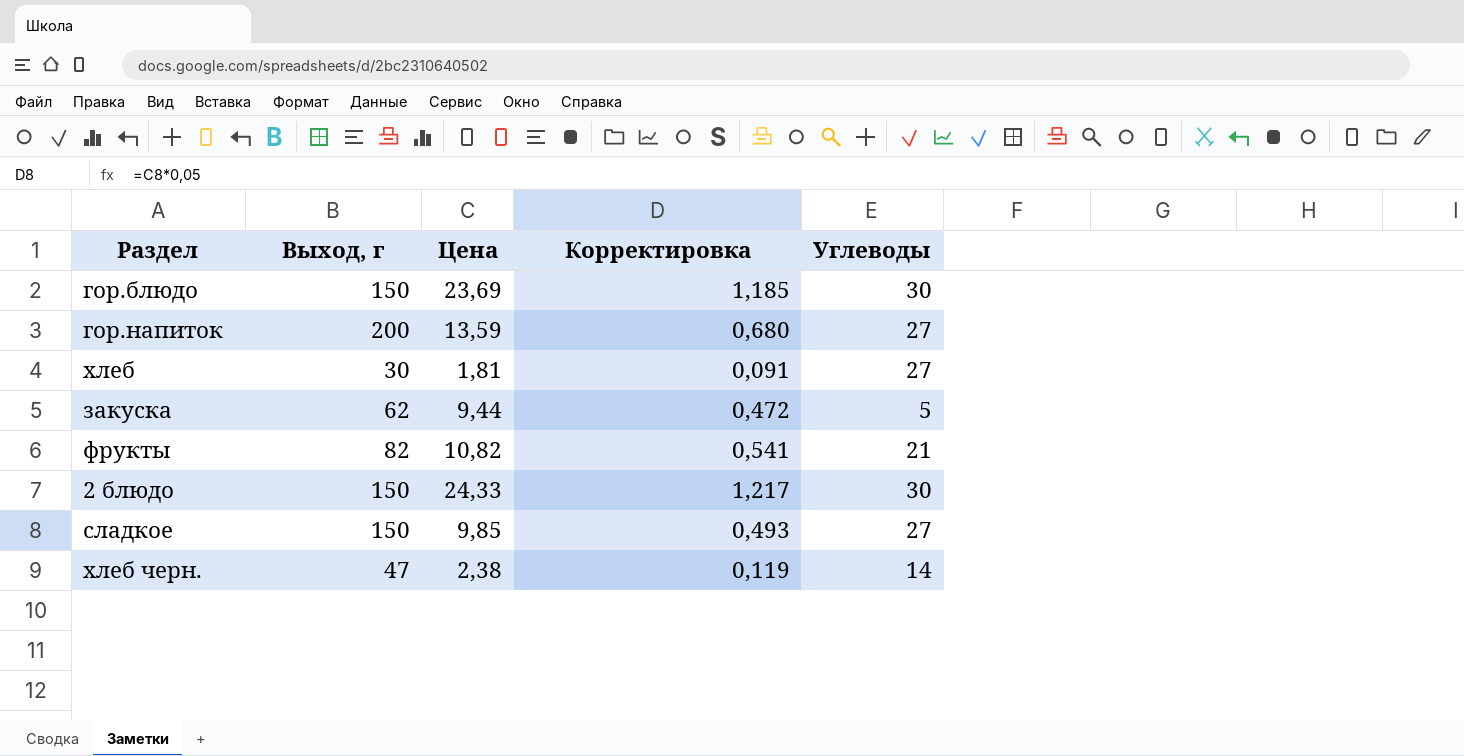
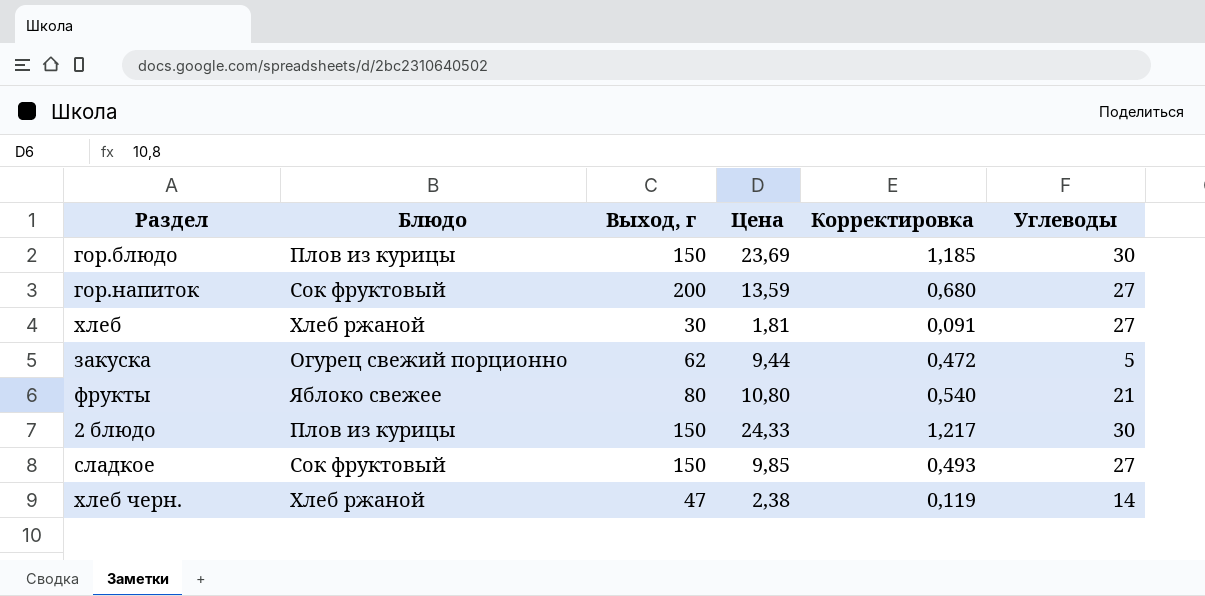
column Блюдо | position: none -> 2
фрукты | Выход, г: 82 -> 80
фрукты | Цена: 10,82 -> 10,80
фрукты | Корректировка: 0,541 -> 0,540

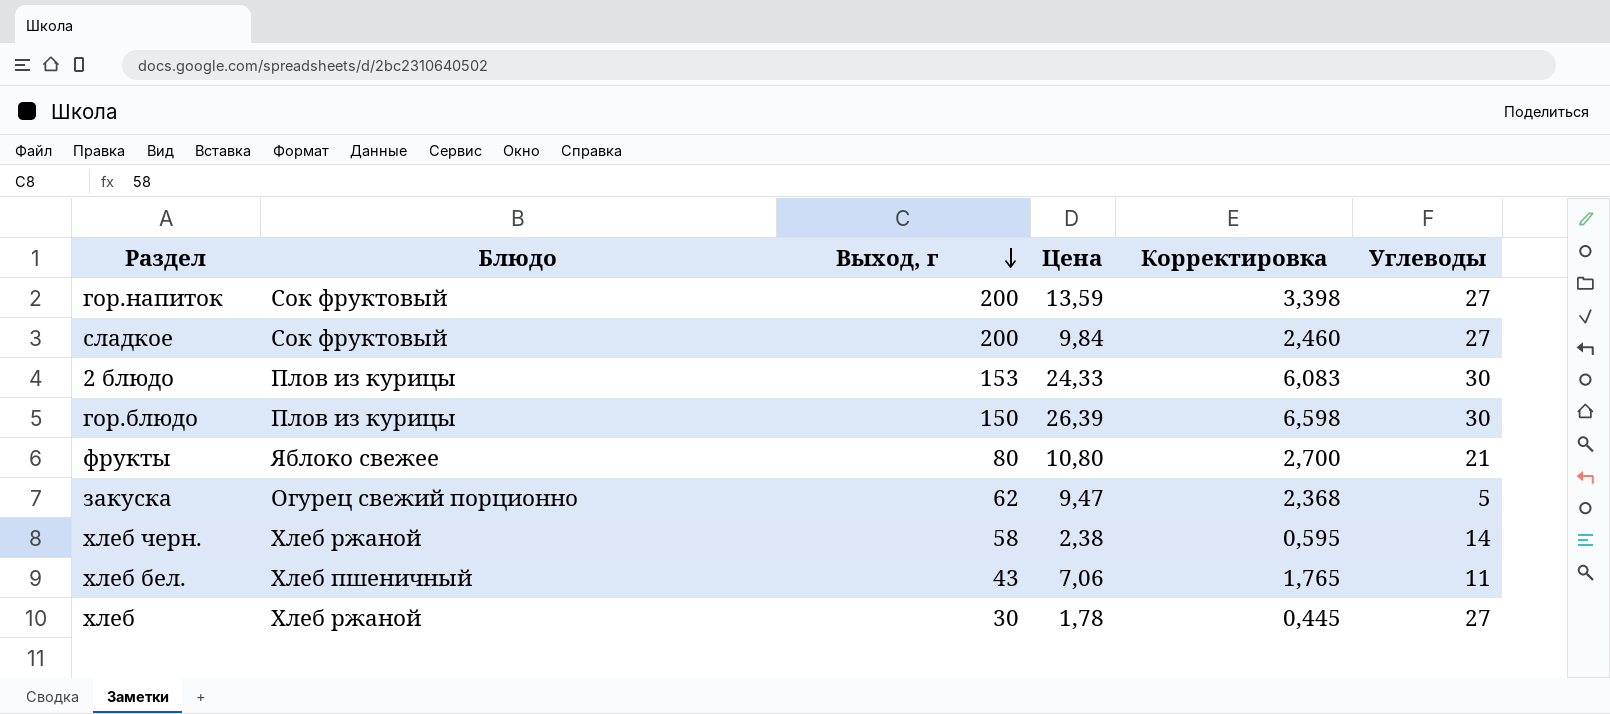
row order: none -> Выход, г descending
column Корректировка | formula: [Цена] * 0,05 -> [Цена] * 0,25
сладкое | Выход, г: 150 -> 200
сладкое | Цена: 9,85 -> 9,84
2 блюдо | Выход, г: 150 -> 153
гор.блюдо | Цена: 23,69 -> 26,39
закуска | Цена: 9,44 -> 9,47
хлеб черн. | Выход, г: 47 -> 58
row хлеб бел.: none -> Хлеб пшеничный | 43 | 7,06 | 1,765 | 11
хлеб | Цена: 1,81 -> 1,78

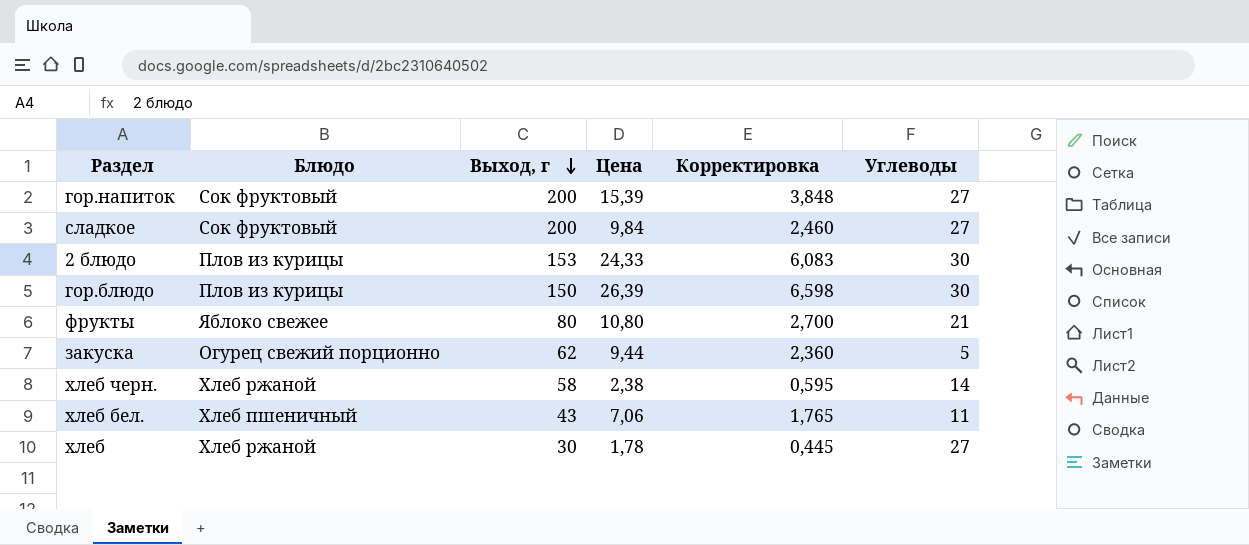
гор.напиток | Цена: 13,59 -> 15,39
гор.напиток | Корректировка: 3,398 -> 3,848
закуска | Цена: 9,47 -> 9,44
закуска | Корректировка: 2,368 -> 2,360

